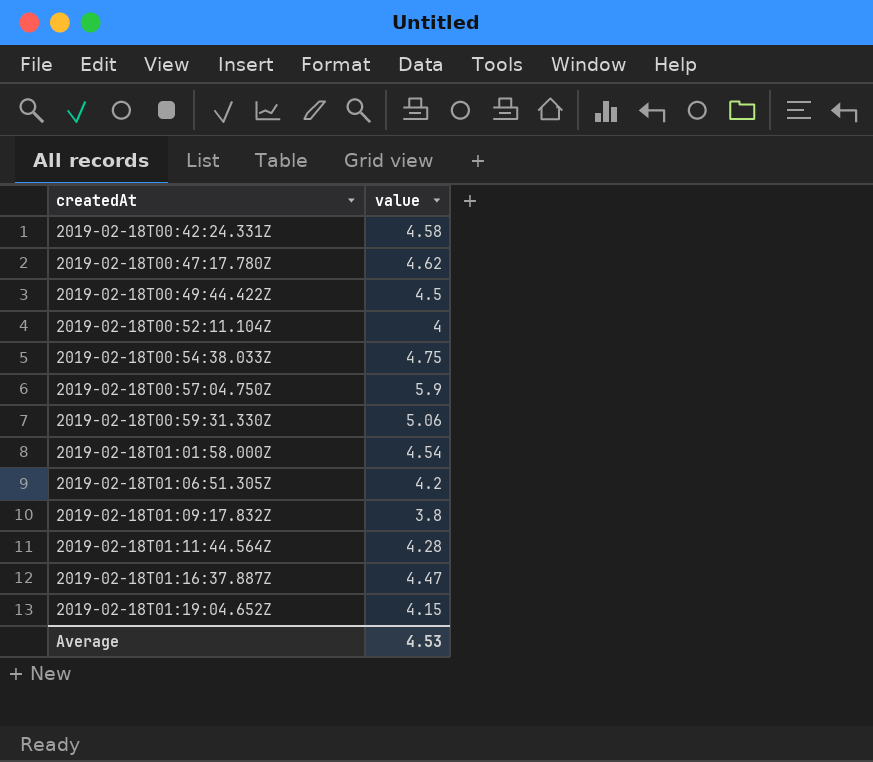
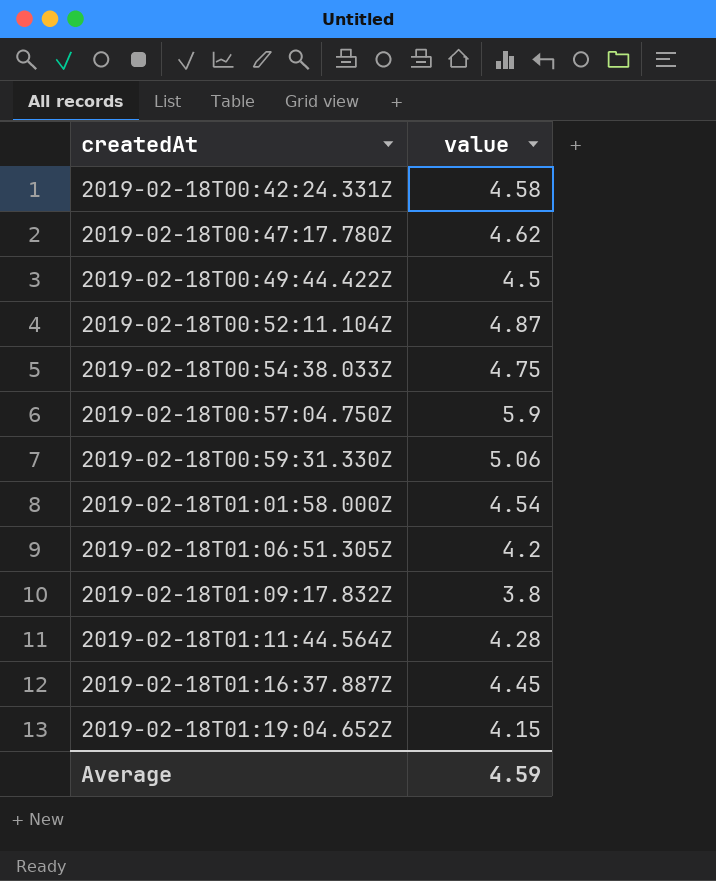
2019-02-18T00:52:11.104Z | value: 4 -> 4.87
2019-02-18T01:16:37.887Z | value: 4.47 -> 4.45
Average | value: 4.53 -> 4.59

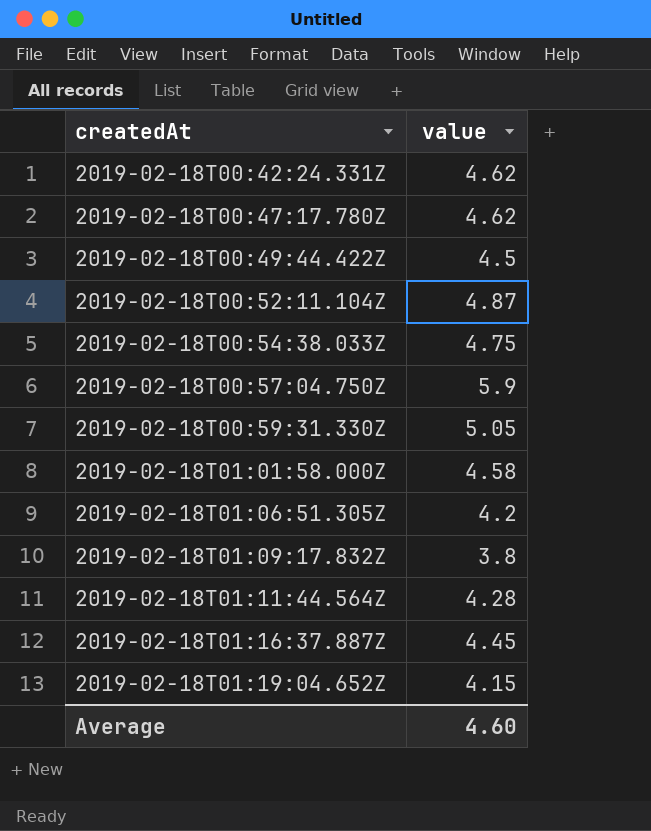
2019-02-18T00:42:24.331Z | value: 4.58 -> 4.62
2019-02-18T00:59:31.330Z | value: 5.06 -> 5.05
2019-02-18T01:01:58.000Z | value: 4.54 -> 4.58
Average | value: 4.59 -> 4.60

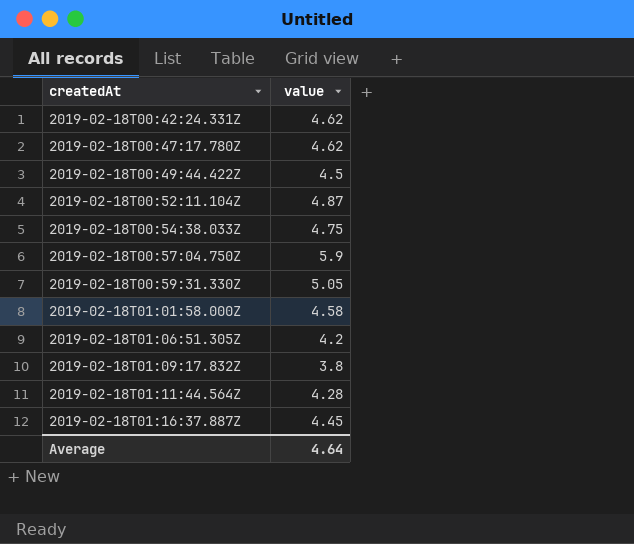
row 2019-02-18T01:19:04.652Z: 4.15 -> none
Average | value: 4.60 -> 4.64

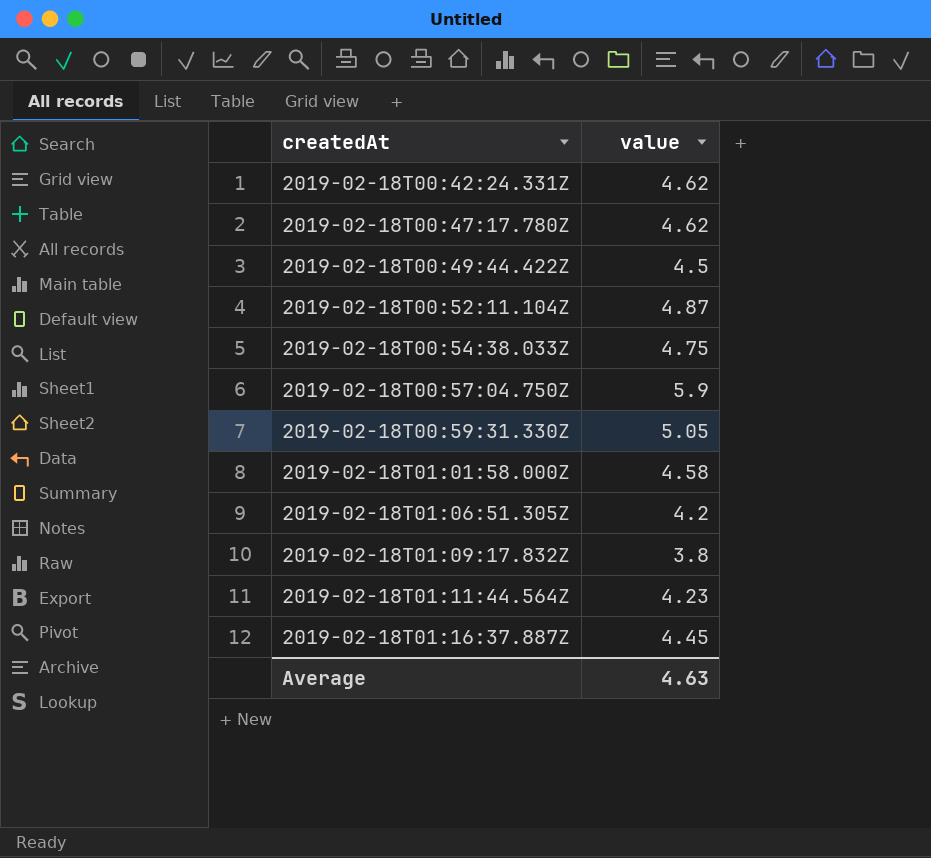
2019-02-18T01:11:44.564Z | value: 4.28 -> 4.23
Average | value: 4.64 -> 4.63

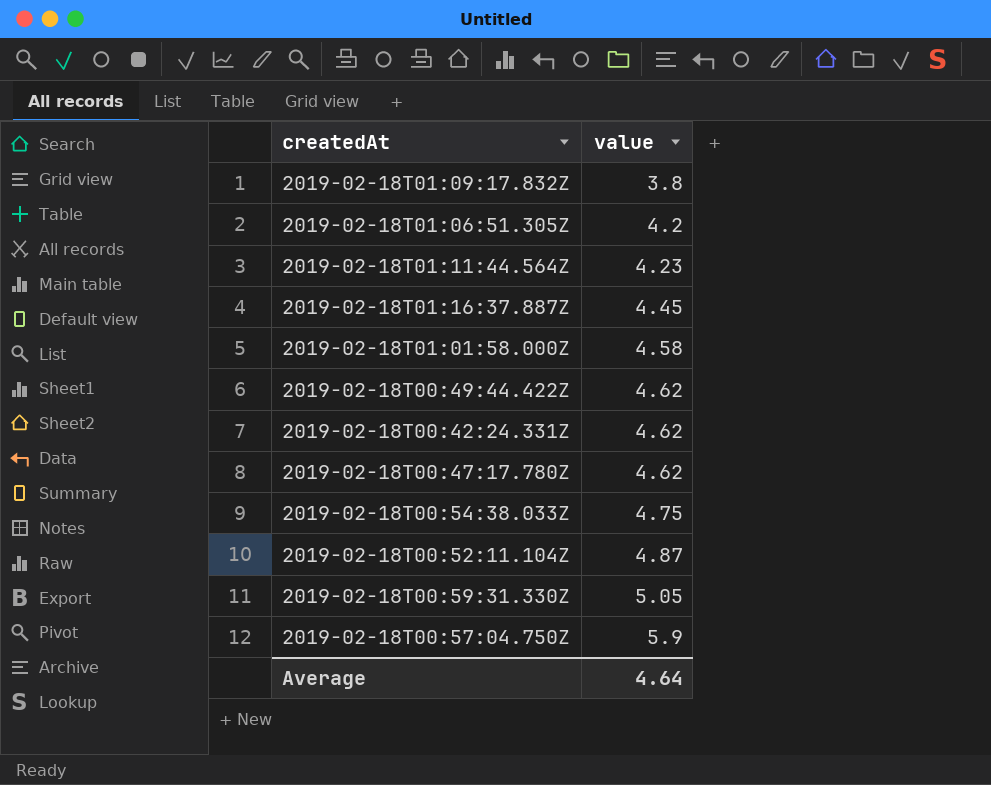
row order: createdAt ascending -> value ascending
2019-02-18T00:49:44.422Z | value: 4.5 -> 4.62
Average | value: 4.63 -> 4.64

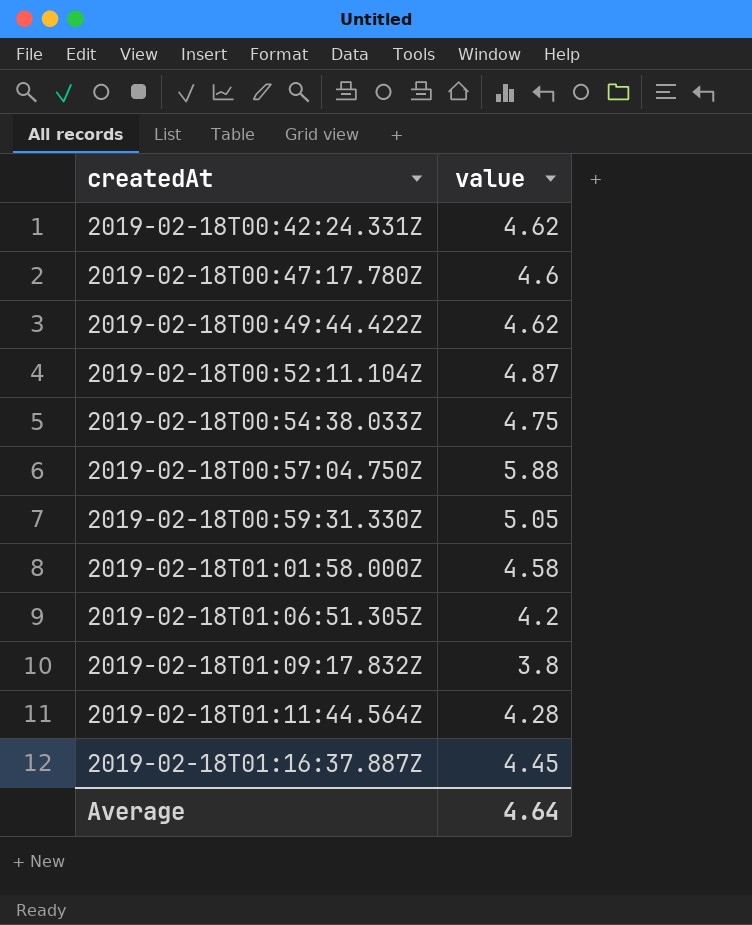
row order: value ascending -> createdAt ascending
2019-02-18T00:47:17.780Z | value: 4.62 -> 4.6
2019-02-18T00:57:04.750Z | value: 5.9 -> 5.88
2019-02-18T01:11:44.564Z | value: 4.23 -> 4.28

